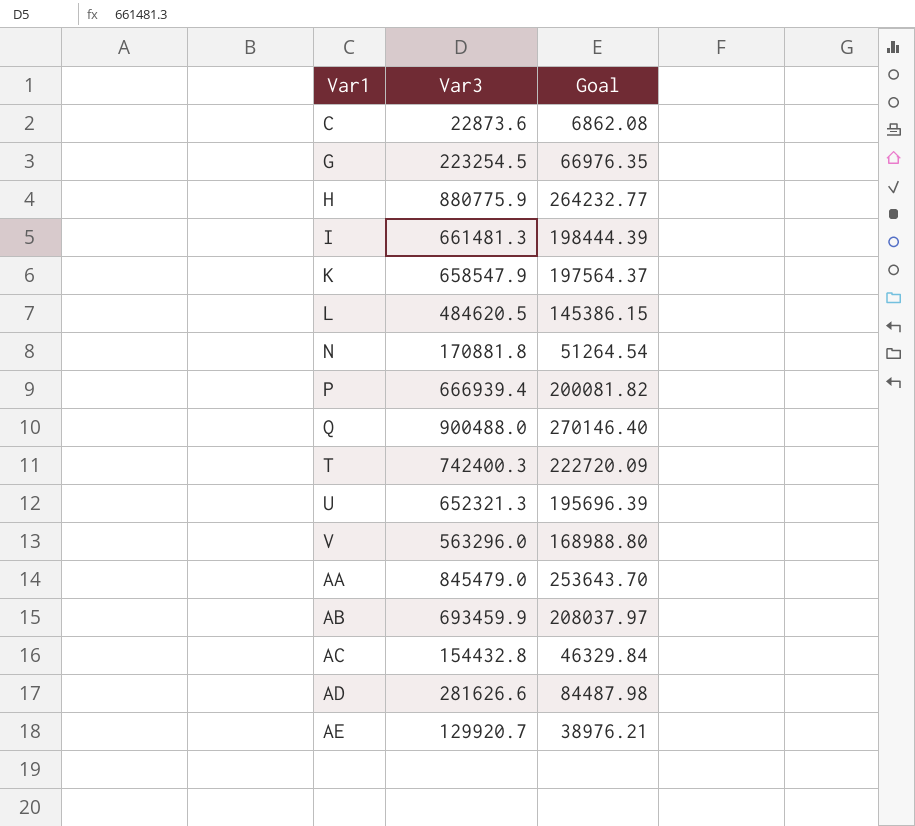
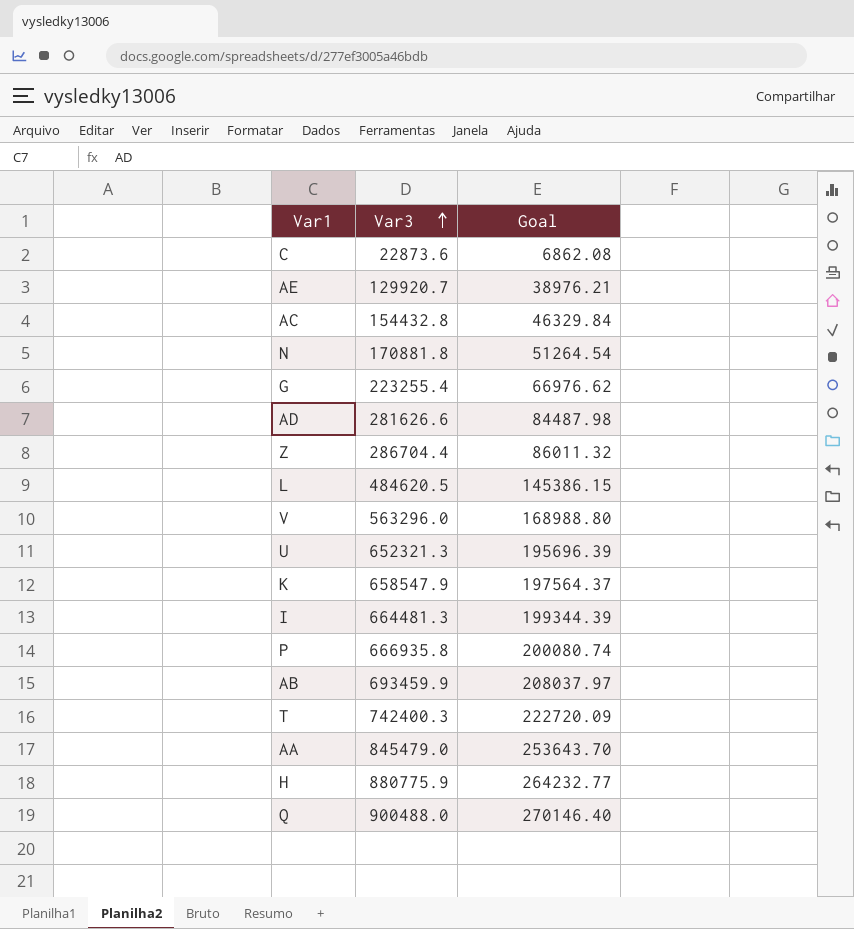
row order: none -> Var3 ascending
G | Var3: 223254.5 -> 223255.4
G | Goal: 66976.35 -> 66976.62
row Z: none -> 286704.4 | 86011.32
I | Var3: 661481.3 -> 664481.3
I | Goal: 198444.39 -> 199344.39
P | Var3: 666939.4 -> 666935.8
P | Goal: 200081.82 -> 200080.74

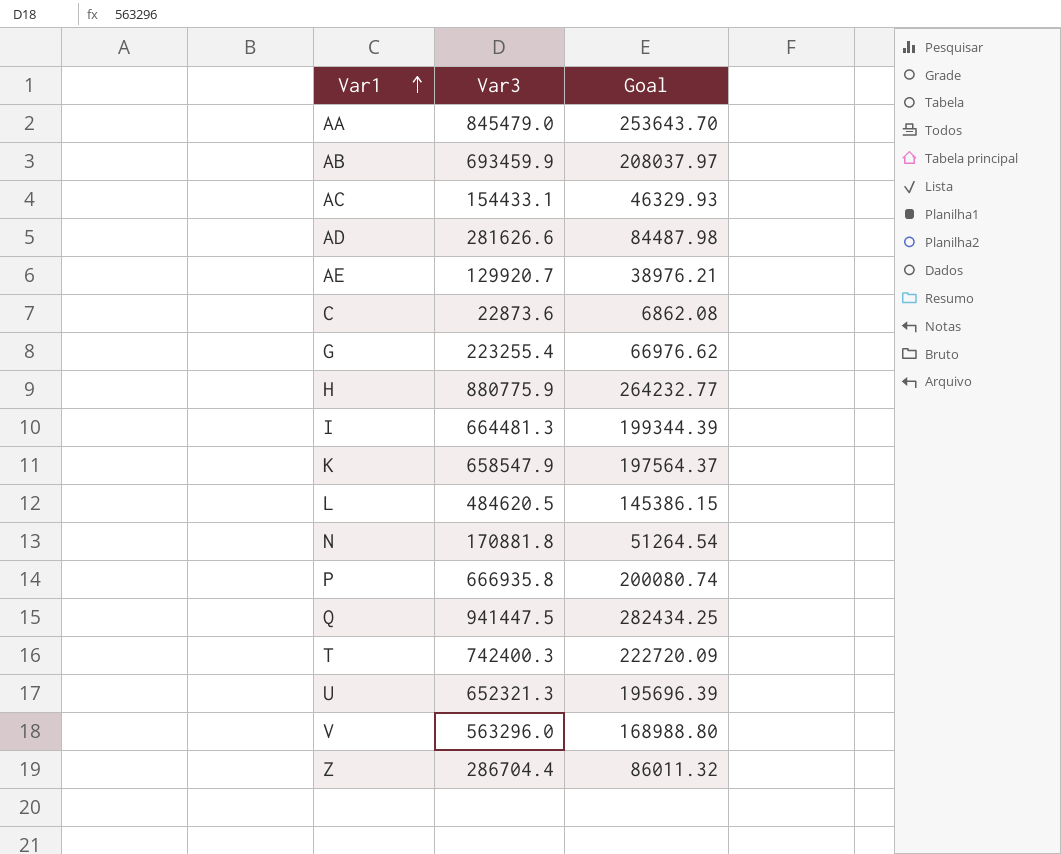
row order: Var3 ascending -> Var1 ascending
AC | Var3: 154432.8 -> 154433.1
AC | Goal: 46329.84 -> 46329.93
Q | Var3: 900488.0 -> 941447.5
Q | Goal: 270146.40 -> 282434.25

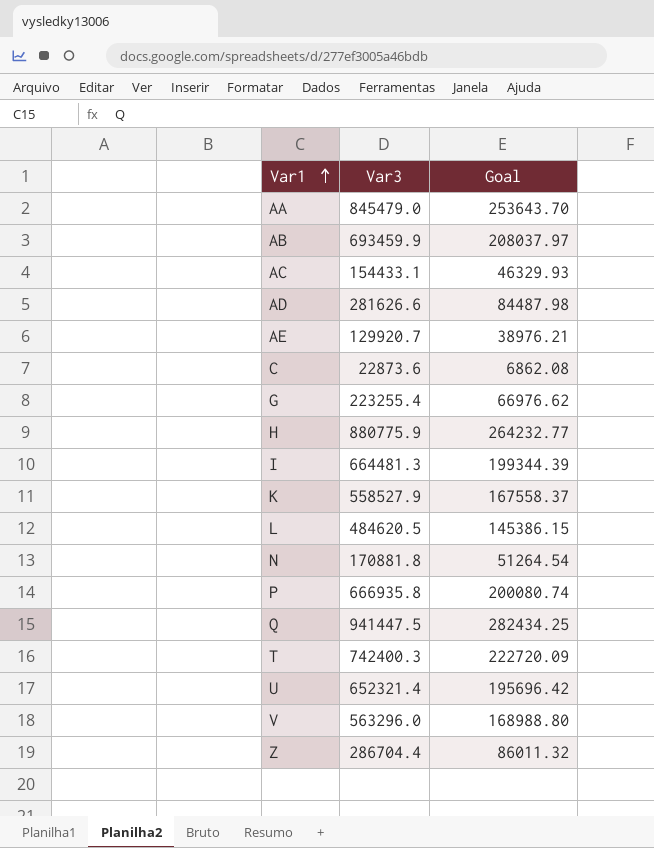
K | Var3: 658547.9 -> 558527.9
K | Goal: 197564.37 -> 167558.37
U | Var3: 652321.3 -> 652321.4
U | Goal: 195696.39 -> 195696.42

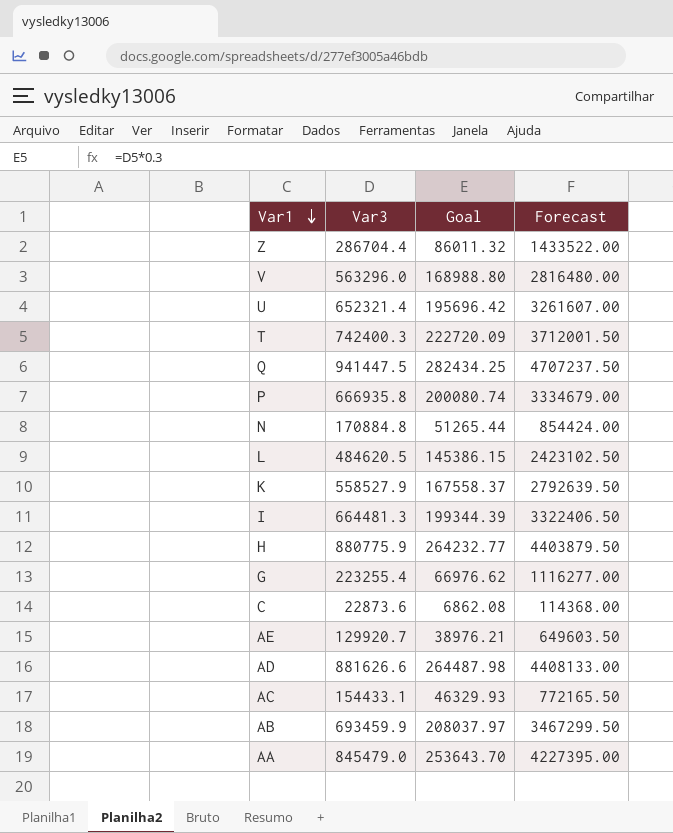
row order: Var1 ascending -> Var1 descending
column Forecast | formula: none -> [Var3] * 5
N | Var3: 170881.8 -> 170884.8
N | Goal: 51264.54 -> 51265.44
AD | Var3: 281626.6 -> 881626.6
AD | Goal: 84487.98 -> 264487.98

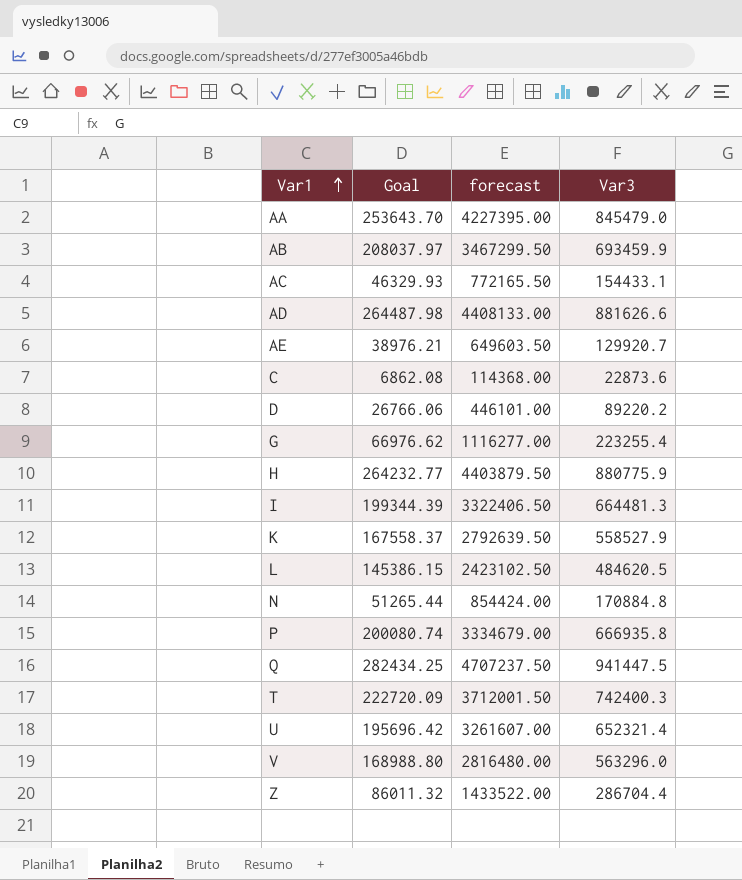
row order: Var1 descending -> Var1 ascending
column name: Forecast -> forecast
column Var3 | position: 2 -> 4
row D: none -> 26766.06 | 446101.00 | 89220.2

